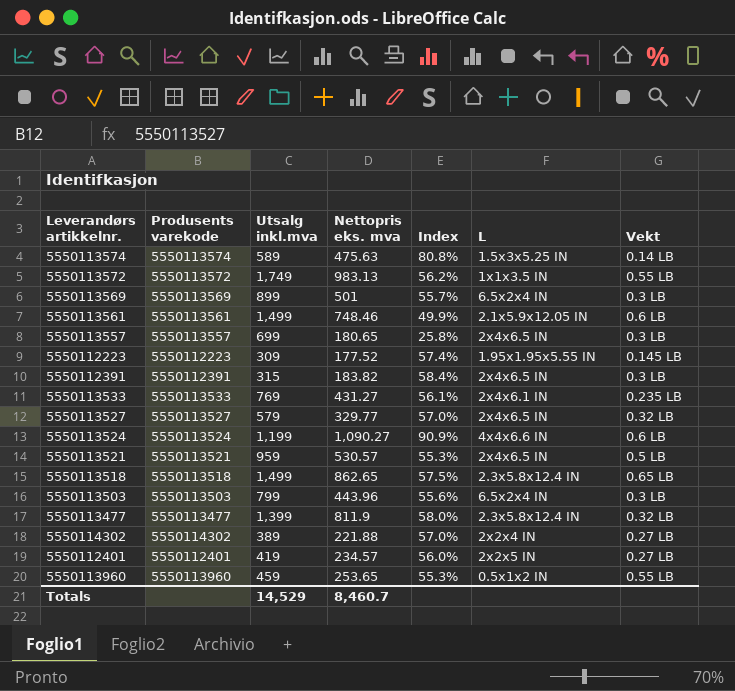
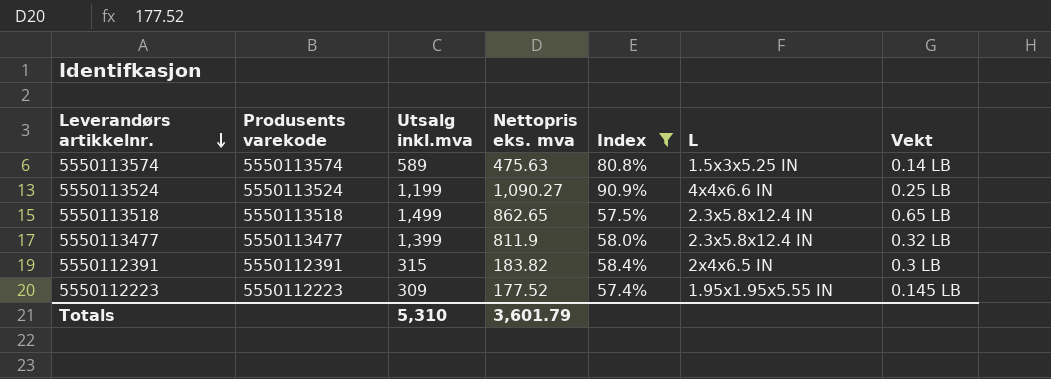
filter: none -> Index >= 57.4%
row order: none -> Leverandørs artikkelnr. descending
5550113524 | Vekt: 0.6 LB -> 0.25 LB
Totals | Utsalg inkl.mva: 14,529 -> 5,310
Totals | Nettopris eks. mva: 8,460.7 -> 3,601.79

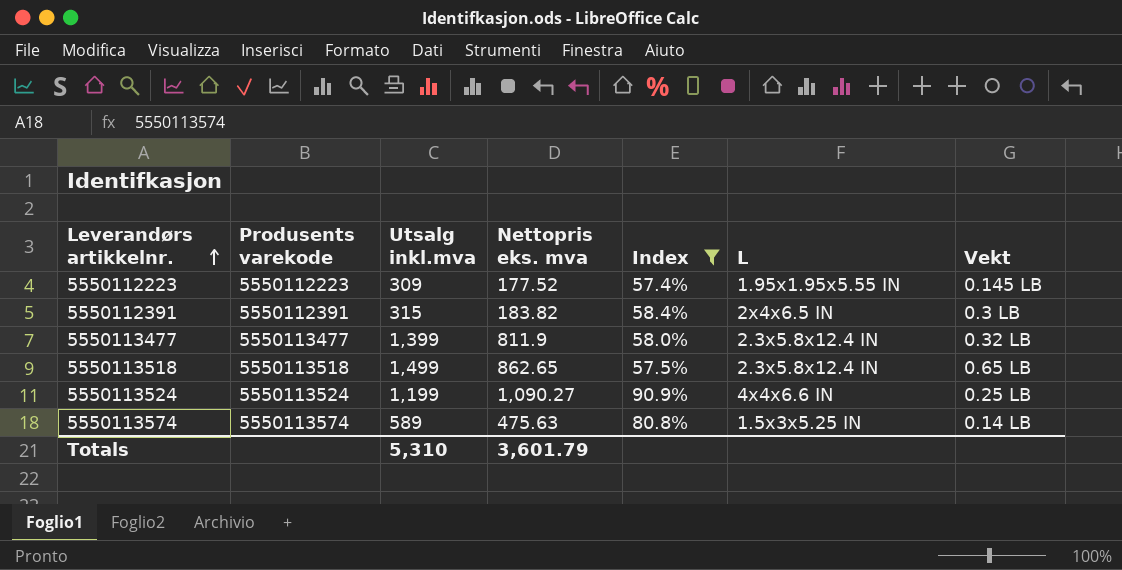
row order: Leverandørs artikkelnr. descending -> Leverandørs artikkelnr. ascending

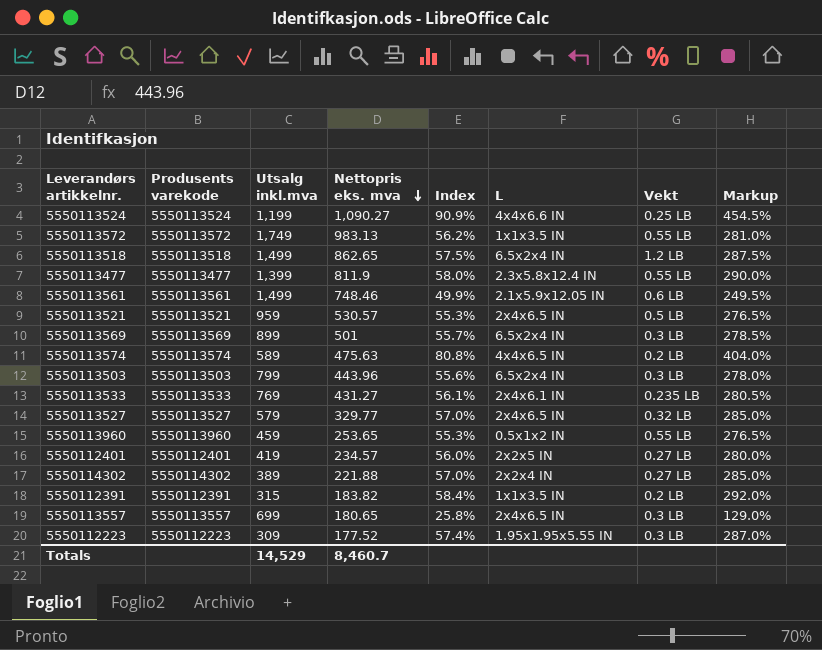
filter: Index >= 57.4% -> none
row order: Leverandørs artikkelnr. ascending -> Nettopris eks. mva descending
column Markup | formula: none -> [Index] * 5
5550113518 | L: 2.3x5.8x12.4 IN -> 6.5x2x4 IN
5550113518 | Vekt: 0.65 LB -> 1.2 LB
5550113477 | Vekt: 0.32 LB -> 0.55 LB
5550113574 | L: 1.5x3x5.25 IN -> 4x4x6.5 IN
5550113574 | Vekt: 0.14 LB -> 0.2 LB
5550112391 | L: 2x4x6.5 IN -> 1x1x3.5 IN
5550112391 | Vekt: 0.3 LB -> 0.2 LB
5550112223 | Vekt: 0.145 LB -> 0.3 LB
Totals | Utsalg inkl.mva: 5,310 -> 14,529
Totals | Nettopris eks. mva: 3,601.79 -> 8,460.7

